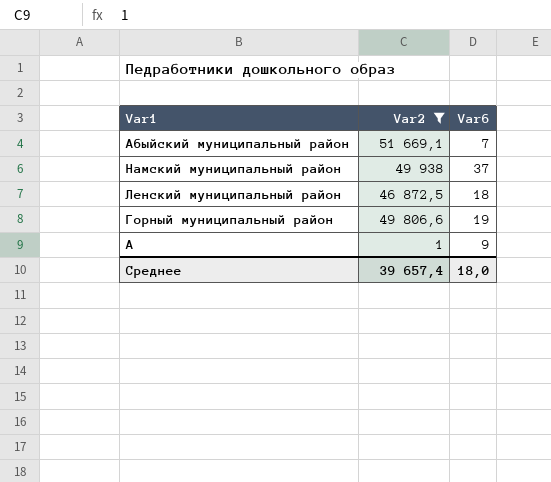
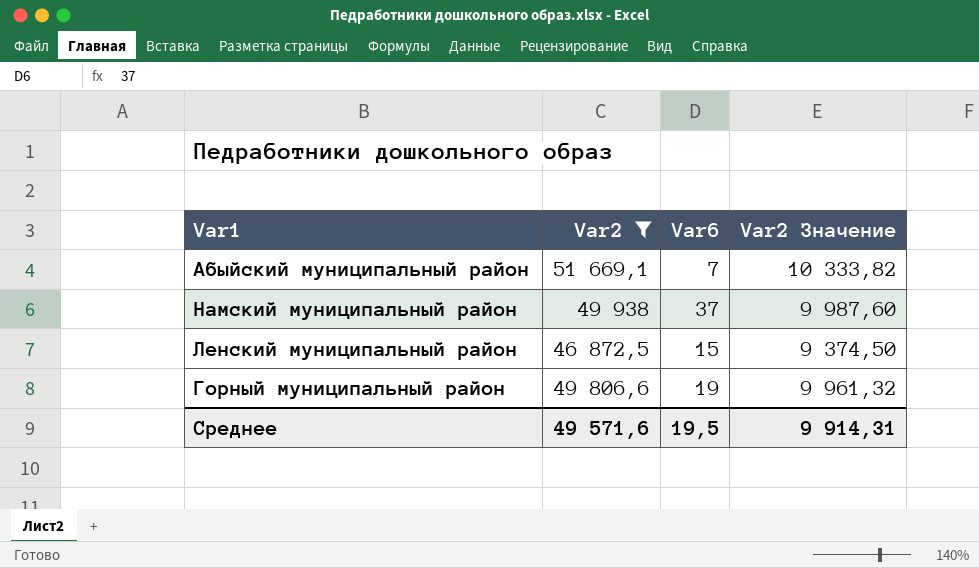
column Var2 Значение | formula: none -> [Var2] * 0,2
row А: 1 | 9 -> none
Ленский муниципальный район | Var6: 18 -> 15
Среднее | Var2: 39 657,4 -> 49 571,6
Среднее | Var6: 18,0 -> 19,5

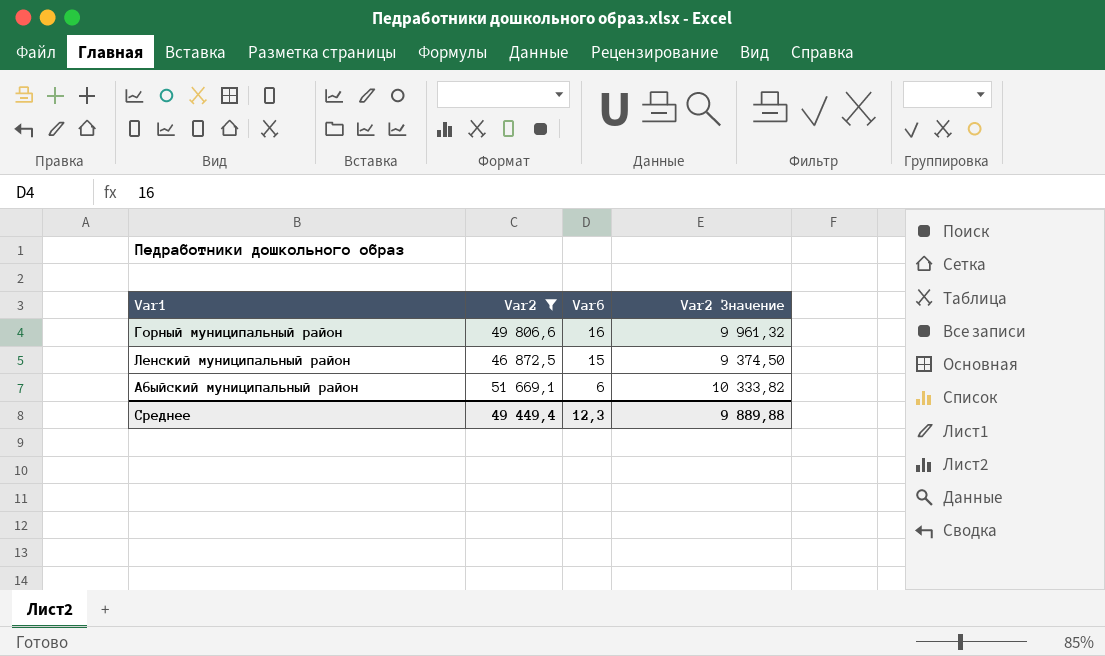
row order: none -> Var6 descending
row Намский муниципальный район: 49 938 | 37 | 9 987,60 -> none
Горный муниципальный район | Var6: 19 -> 16
Абыйский муниципальный район | Var6: 7 -> 6
Среднее | Var2: 49 571,6 -> 49 449,4
Среднее | Var6: 19,5 -> 12,3
Среднее | Var2 Значение: 9 914,31 -> 9 889,88

